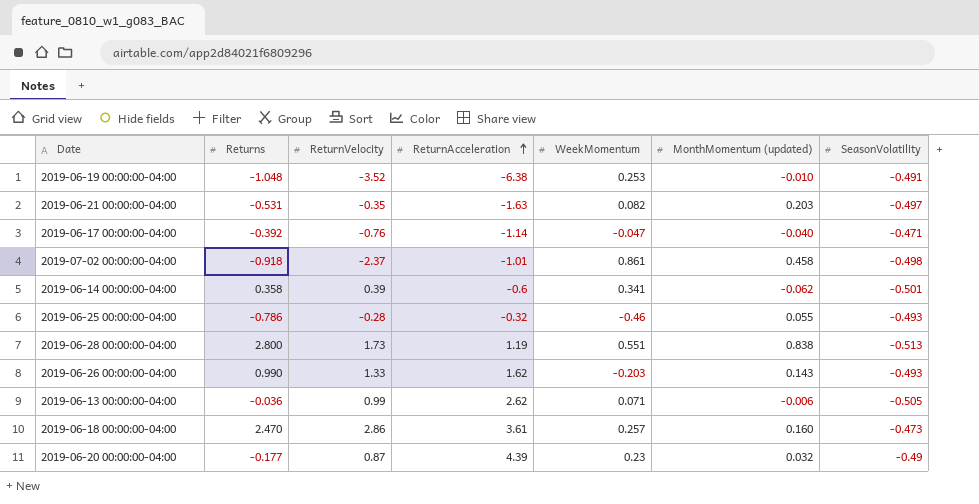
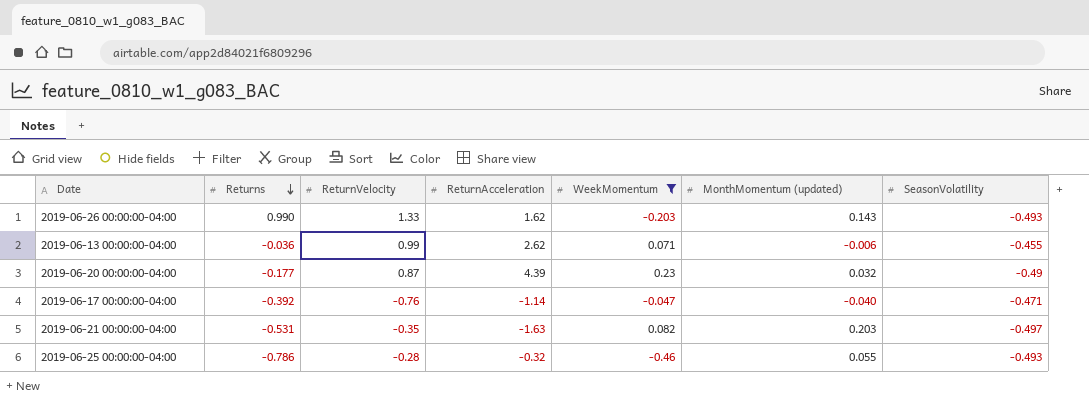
filter: none -> WeekMomentum <= 0.23
row order: ReturnAcceleration ascending -> Returns descending
2019-06-13 00:00:00-04:00 | SeasonVolatility: -0.505 -> -0.455

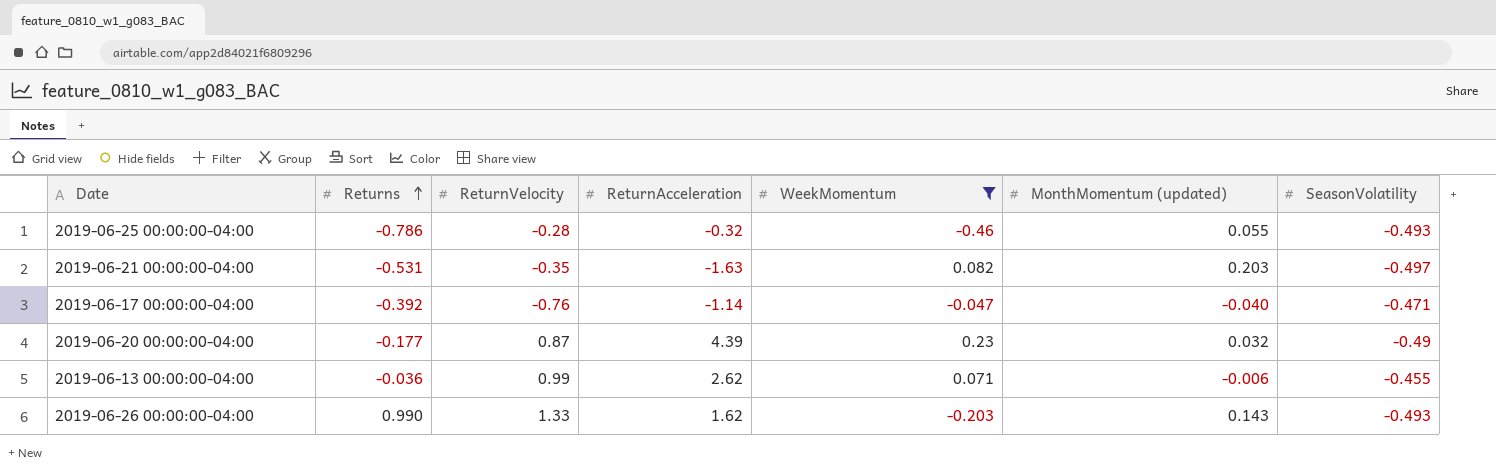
row order: Returns descending -> Returns ascending

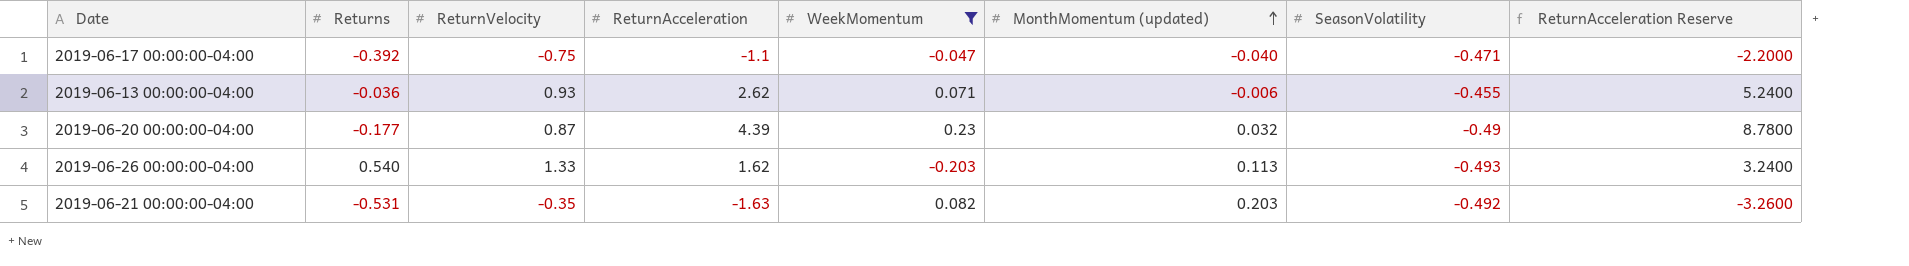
row order: Returns ascending -> MonthMomentum (updated) ascending
column ReturnAcceleration Reserve | formula: none -> [ReturnAcceleration] * 2
row 2019-06-25 00:00:00-04:00: -0.786 | -0.28 | -0.32 | -0.46 | 0.055 | -0.493 -> none
2019-06-17 00:00:00-04:00 | ReturnVelocity: -0.76 -> -0.75
2019-06-17 00:00:00-04:00 | ReturnAcceleration: -1.14 -> -1.1
2019-06-13 00:00:00-04:00 | ReturnVelocity: 0.99 -> 0.93
2019-06-26 00:00:00-04:00 | Returns: 0.990 -> 0.540
2019-06-26 00:00:00-04:00 | MonthMomentum (updated): 0.143 -> 0.113
2019-06-21 00:00:00-04:00 | SeasonVolatility: -0.497 -> -0.492

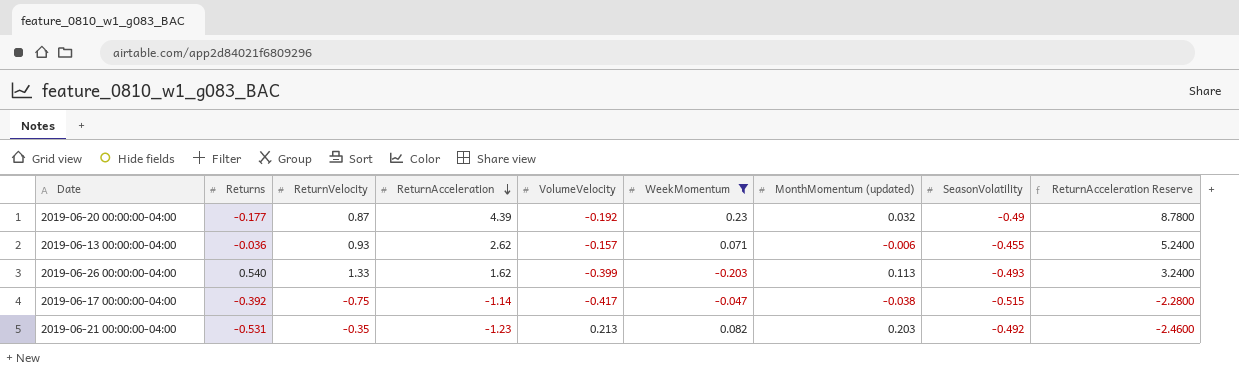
row order: MonthMomentum (updated) ascending -> ReturnAcceleration descending
column VolumeVelocity | position: none -> 5
2019-06-17 00:00:00-04:00 | ReturnAcceleration: -1.1 -> -1.14
2019-06-17 00:00:00-04:00 | MonthMomentum (updated): -0.040 -> -0.038
2019-06-17 00:00:00-04:00 | SeasonVolatility: -0.471 -> -0.515
2019-06-17 00:00:00-04:00 | ReturnAcceleration Reserve: -2.2000 -> -2.2800
2019-06-21 00:00:00-04:00 | ReturnAcceleration: -1.63 -> -1.23
2019-06-21 00:00:00-04:00 | ReturnAcceleration Reserve: -3.2600 -> -2.4600

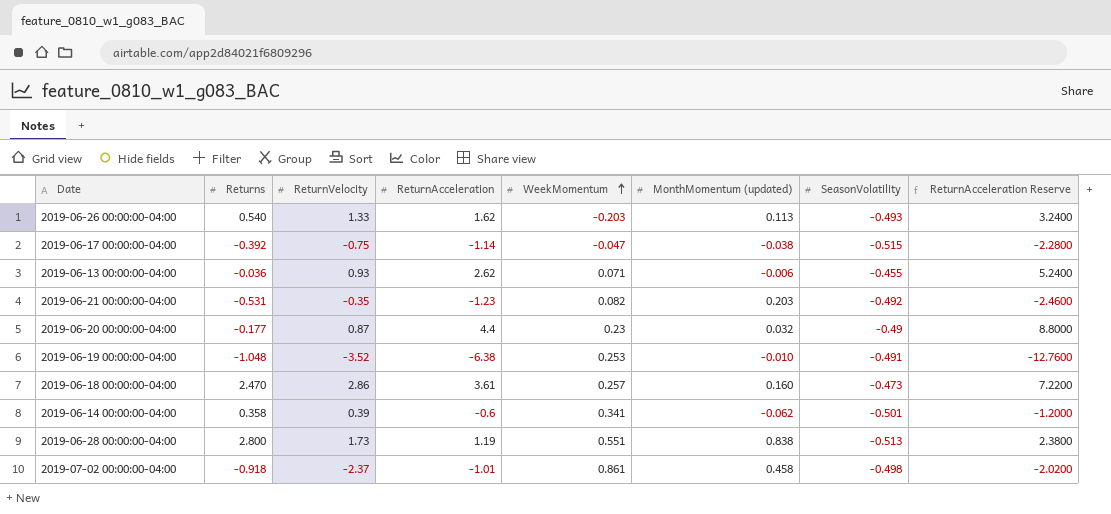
filter: WeekMomentum <= 0.23 -> none
row order: ReturnAcceleration descending -> WeekMomentum ascending
column VolumeVelocity | position: 5 -> none
2019-06-20 00:00:00-04:00 | ReturnAcceleration: 4.39 -> 4.4
2019-06-20 00:00:00-04:00 | ReturnAcceleration Reserve: 8.7800 -> 8.8000

